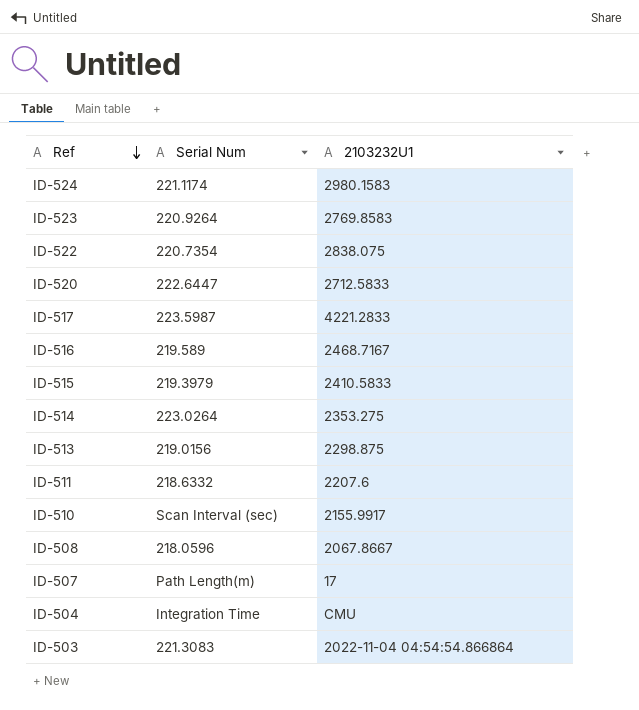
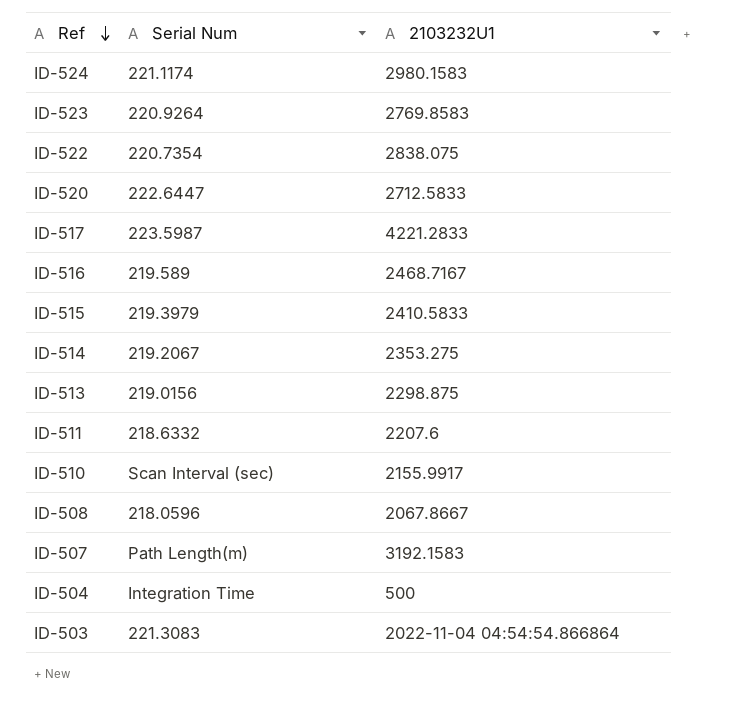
ID-514 | Serial Num: 223.0264 -> 219.2067
ID-507 | 2103232U1: 17 -> 3192.1583
ID-504 | 2103232U1: CMU -> 500

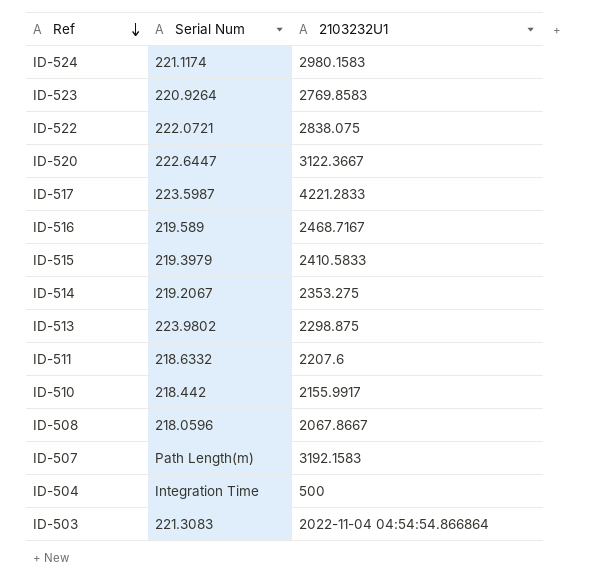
ID-522 | Serial Num: 220.7354 -> 222.0721
ID-520 | 2103232U1: 2712.5833 -> 3122.3667
ID-513 | Serial Num: 219.0156 -> 223.9802
ID-510 | Serial Num: Scan Interval (sec) -> 218.442

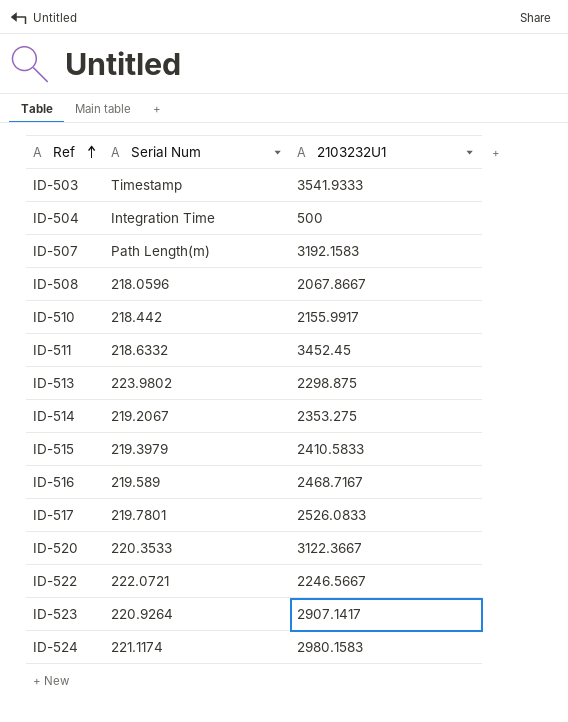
row order: Ref descending -> Ref ascending
ID-503 | Serial Num: 221.3083 -> Timestamp
ID-503 | 2103232U1: 2022-11-04 04:54:54.866864 -> 3541.9333
ID-511 | 2103232U1: 2207.6 -> 3452.45
ID-517 | Serial Num: 223.5987 -> 219.7801
ID-517 | 2103232U1: 4221.2833 -> 2526.0833
ID-520 | Serial Num: 222.6447 -> 220.3533
ID-522 | 2103232U1: 2838.075 -> 2246.5667
ID-523 | 2103232U1: 2769.8583 -> 2907.1417

